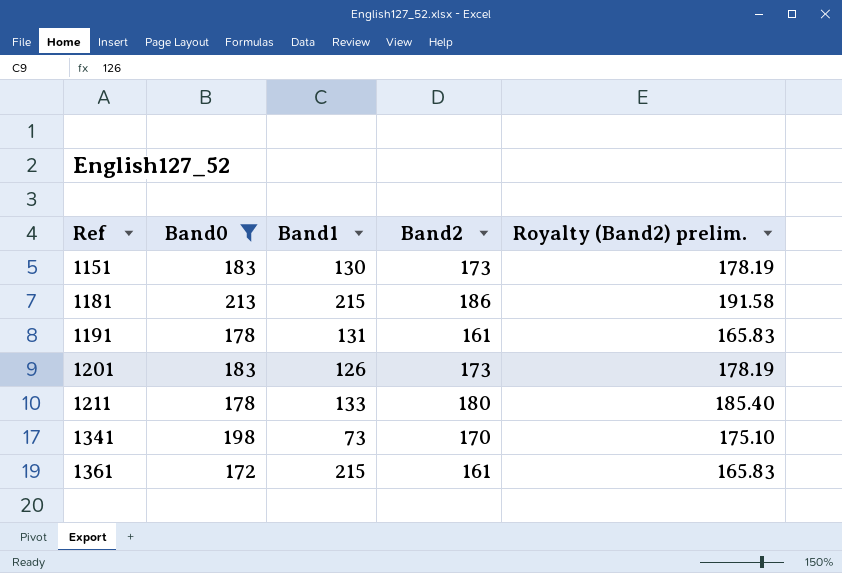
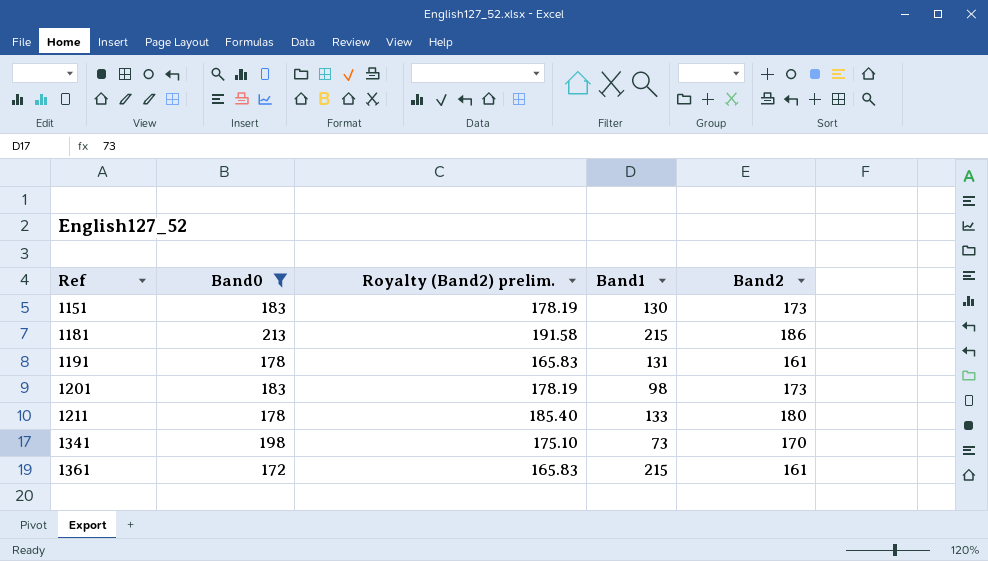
column Royalty (Band2) prelim. | position: 5 -> 3
1201 | Band1: 126 -> 98

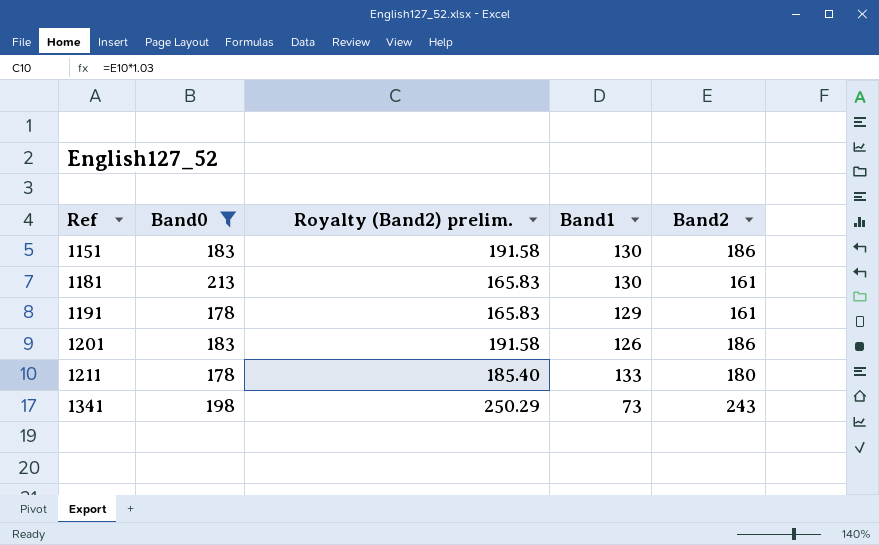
row 1361: 172 | 165.83 | 215 | 161 -> none
1151 | Royalty (Band2) prelim.: 178.19 -> 191.58
1151 | Band2: 173 -> 186
1181 | Royalty (Band2) prelim.: 191.58 -> 165.83
1181 | Band1: 215 -> 130
1181 | Band2: 186 -> 161
1191 | Band1: 131 -> 129
1201 | Royalty (Band2) prelim.: 178.19 -> 191.58
1201 | Band1: 98 -> 126
1201 | Band2: 173 -> 186
1341 | Royalty (Band2) prelim.: 175.10 -> 250.29
1341 | Band2: 170 -> 243

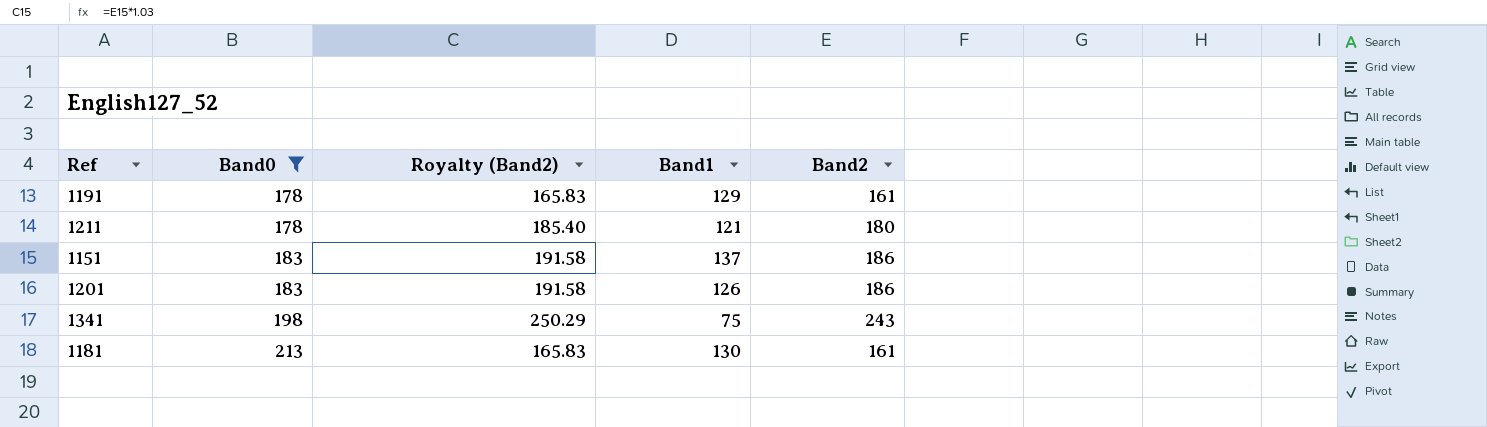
row order: Ref ascending -> Band0 ascending
column name: Royalty (Band2) prelim. -> Royalty (Band2)
1211 | Band1: 133 -> 121
1151 | Band1: 130 -> 137
1341 | Band1: 73 -> 75

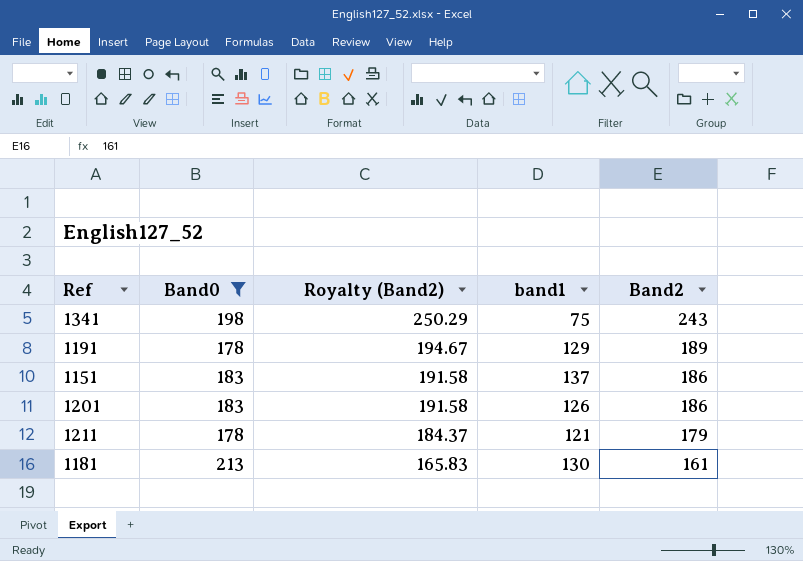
row order: Band0 ascending -> Royalty (Band2) descending
column name: Band1 -> band1
1191 | Royalty (Band2): 165.83 -> 194.67
1191 | Band2: 161 -> 189
1211 | Royalty (Band2): 185.40 -> 184.37
1211 | Band2: 180 -> 179

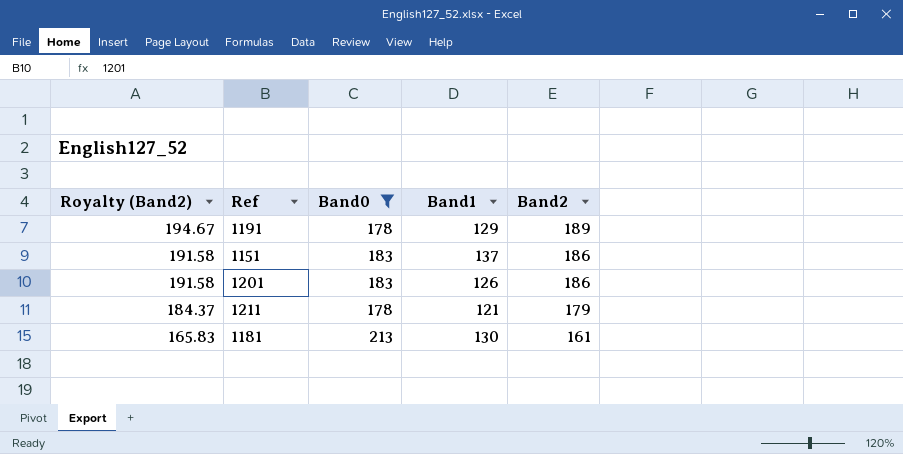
column Royalty (Band2) | position: 3 -> 1
column name: band1 -> Band1
row 1341: 198 | 250.29 | 75 | 243 -> none

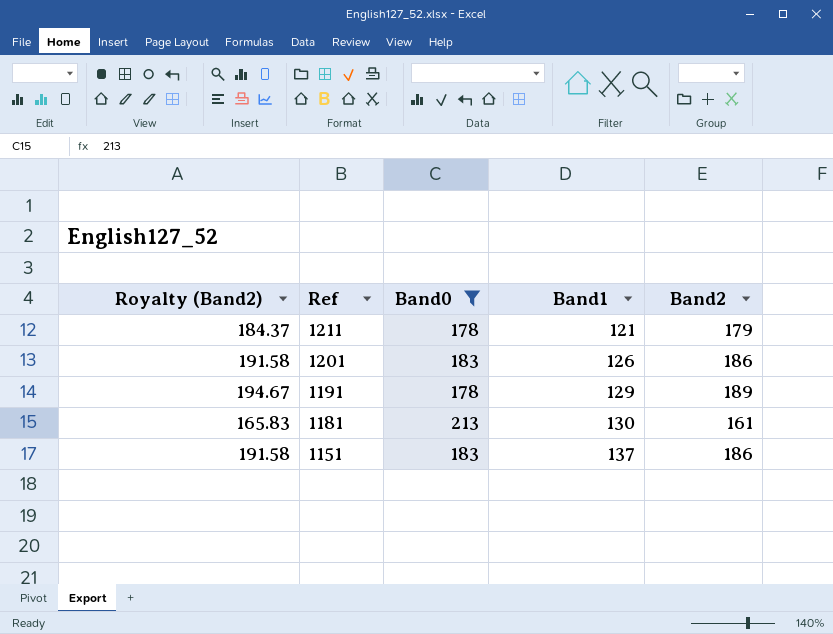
row order: Royalty (Band2) descending -> Ref descending

